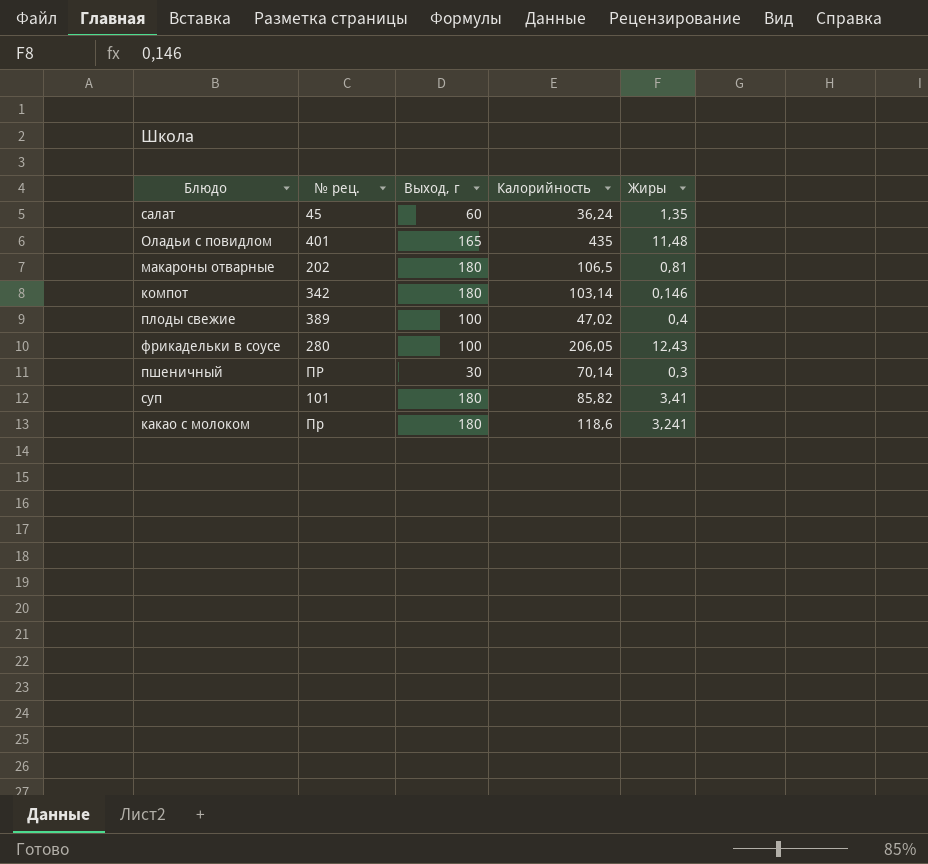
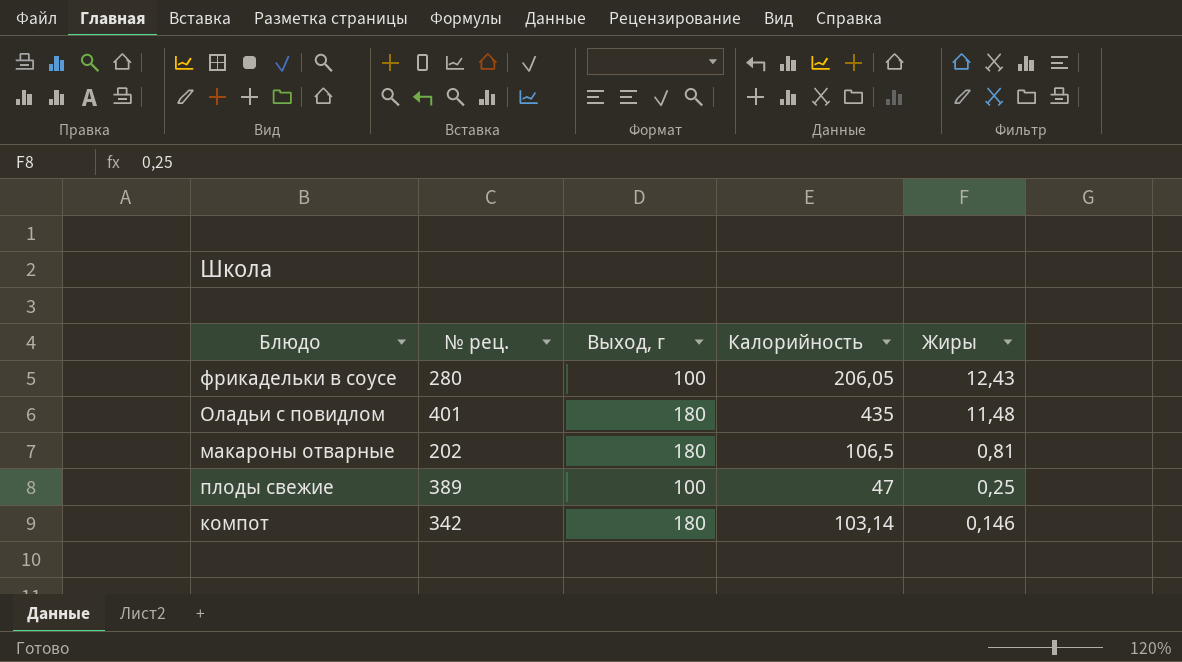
row order: none -> Жиры descending
row салат: 45 | 60 | 36,24 | 1,35 -> none
row пшеничный: ПР | 30 | 70,14 | 0,3 -> none
row суп: 101 | 180 | 85,82 | 3,41 -> none
row какао с молоком: Пр | 180 | 118,6 | 3,241 -> none
Оладьи с повидлом | Выход, г: 165 -> 180
плоды свежие | Калорийность: 47,02 -> 47
плоды свежие | Жиры: 0,4 -> 0,25

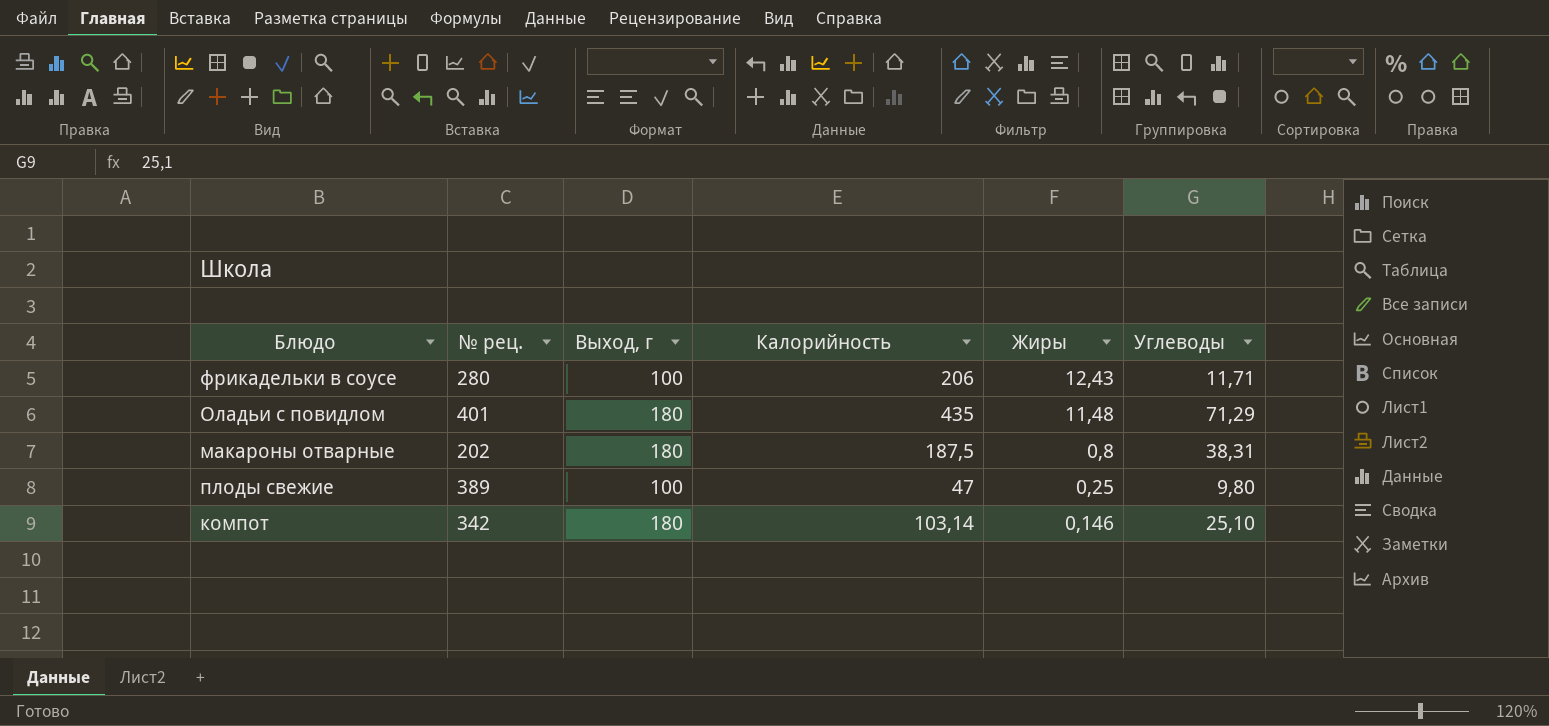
column Углеводы | position: none -> 6
фрикадельки в соусе | Калорийность: 206,05 -> 206
макароны отварные | Калорийность: 106,5 -> 187,5
макароны отварные | Жиры: 0,81 -> 0,8

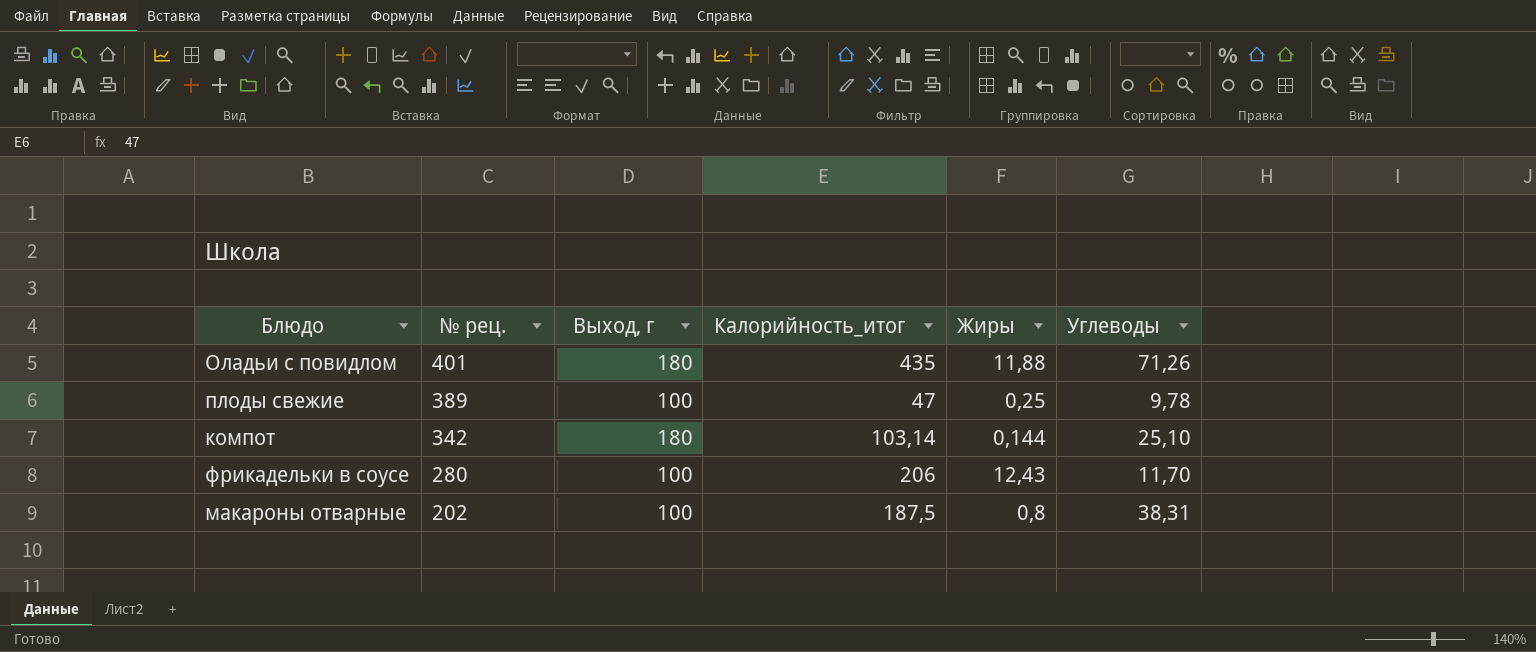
row order: Жиры descending -> № рец. descending
column name: Калорийность -> Калорийность_итог
Оладьи с повидлом | Жиры: 11,48 -> 11,88
Оладьи с повидлом | Углеводы: 71,29 -> 71,26
плоды свежие | Углеводы: 9,80 -> 9,78
компот | Жиры: 0,146 -> 0,144
фрикадельки в соусе | Углеводы: 11,71 -> 11,70
макароны отварные | Выход, г: 180 -> 100

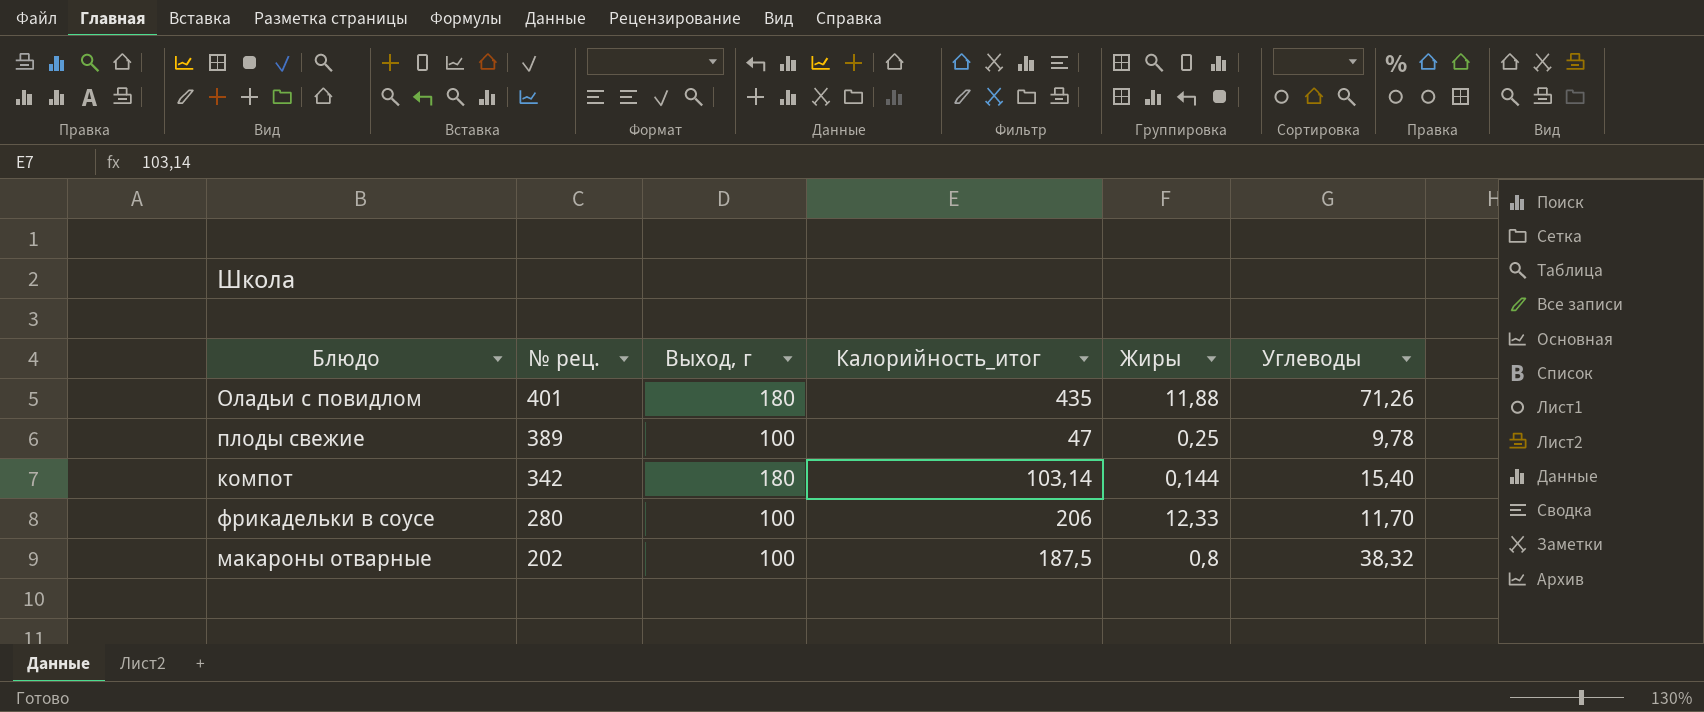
компот | Углеводы: 25,10 -> 15,40
фрикадельки в соусе | Жиры: 12,43 -> 12,33
макароны отварные | Углеводы: 38,31 -> 38,32

